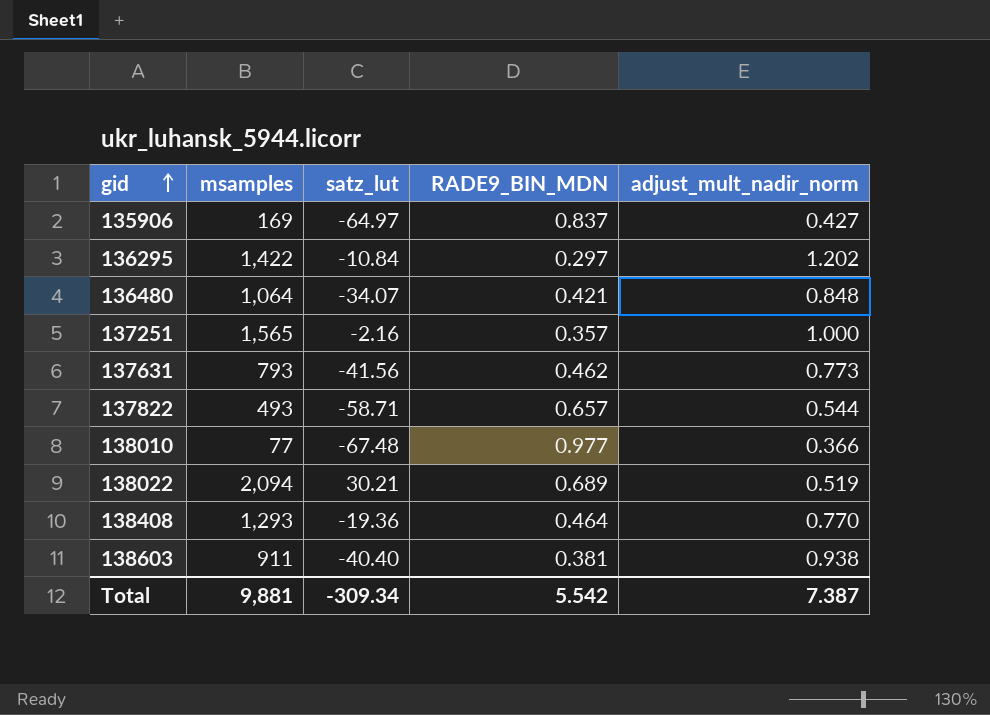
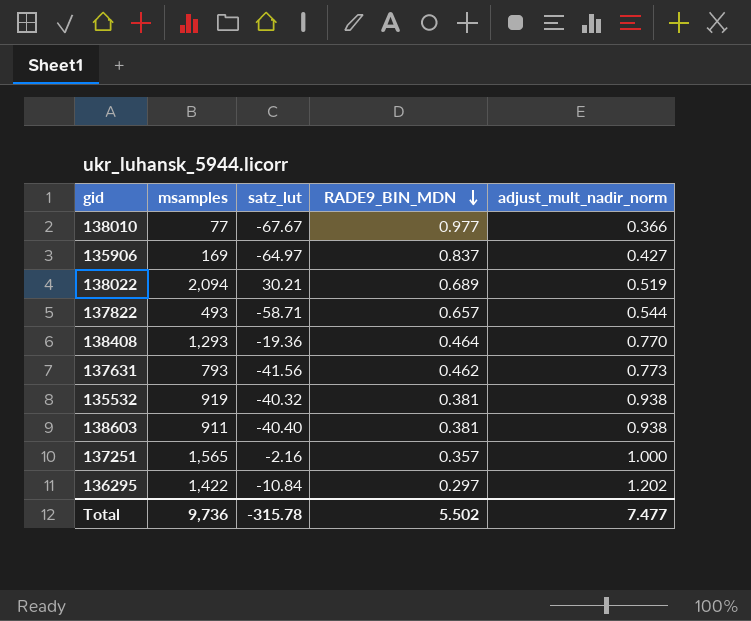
row order: gid ascending -> RADE9_BIN_MDN descending
row 136480: 1,064 | -34.07 | 0.421 | 0.848 -> none
138010 | satz_lut: -67.48 -> -67.67
row 135532: none -> 919 | -40.32 | 0.381 | 0.938
Total | msamples: 9,881 -> 9,736
Total | satz_lut: -309.34 -> -315.78
Total | RADE9_BIN_MDN: 5.542 -> 5.502
Total | adjust_mult_nadir_norm: 7.387 -> 7.477

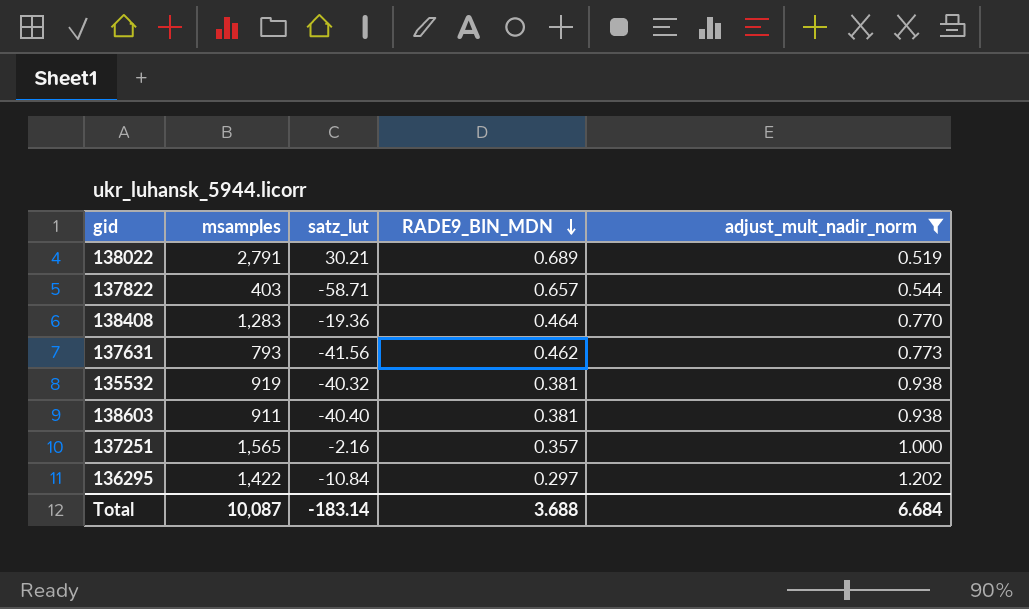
filter: none -> adjust_mult_nadir_norm >= 0.519
138022 | msamples: 2,094 -> 2,791
137822 | msamples: 493 -> 403
138408 | msamples: 1,293 -> 1,283
Total | msamples: 9,736 -> 10,087
Total | satz_lut: -315.78 -> -183.14
Total | RADE9_BIN_MDN: 5.502 -> 3.688
Total | adjust_mult_nadir_norm: 7.477 -> 6.684

